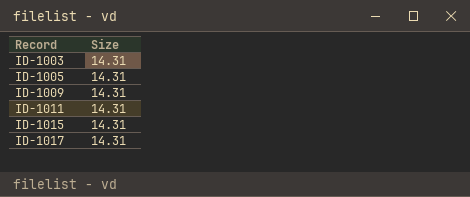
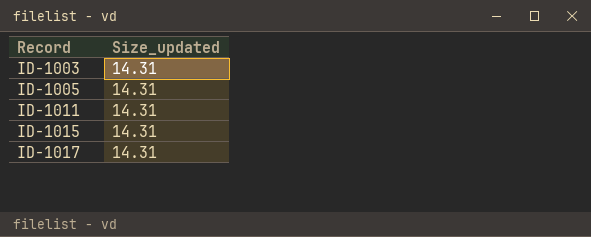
column name: Size -> Size_updated
row ID-1009: 14.31 -> none

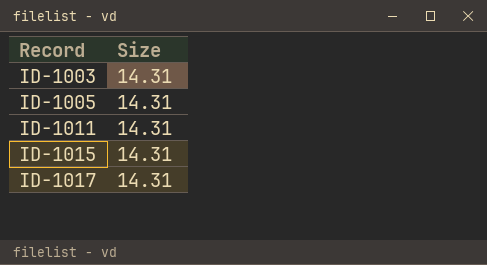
column name: Size_updated -> Size

